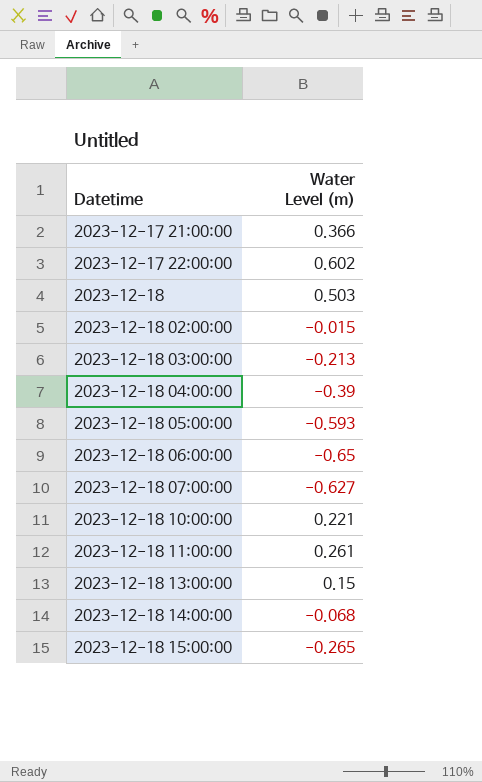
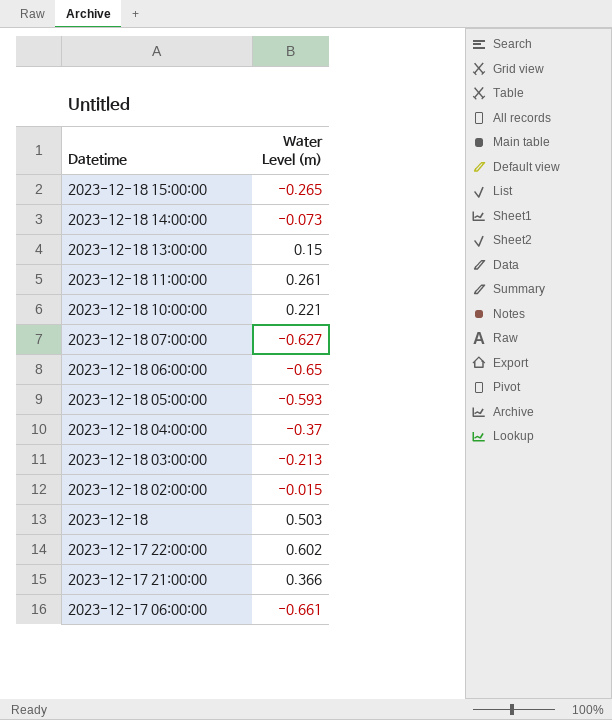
row order: Datetime ascending -> Datetime descending
2023-12-18 14:00:00 | Water Level (m): -0.068 -> -0.073
2023-12-18 04:00:00 | Water Level (m): -0.39 -> -0.37
row 2023-12-17 06:00:00: none -> -0.661

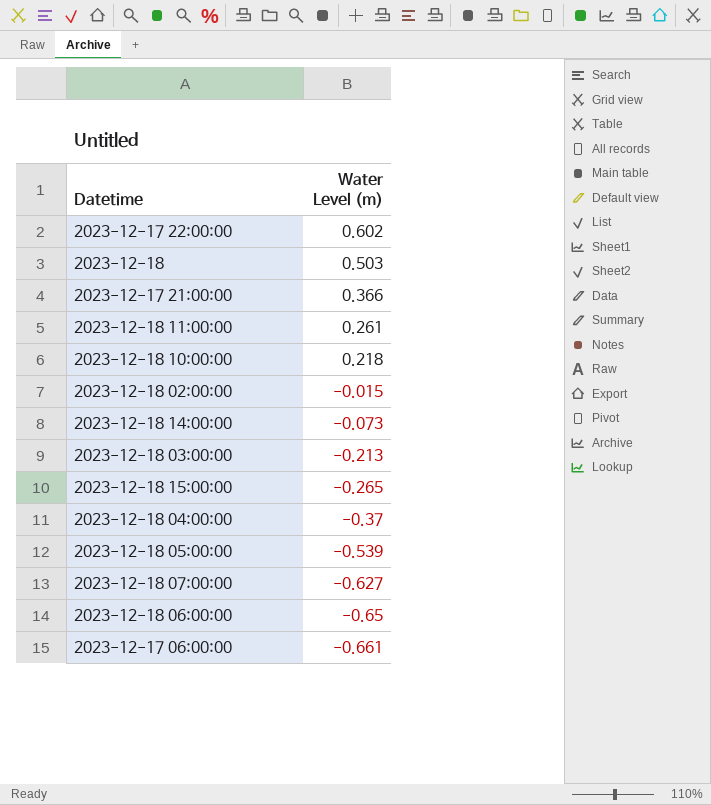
row order: Datetime descending -> Water Level (m) descending
row 2023-12-18 13:00:00: 0.15 -> none
2023-12-18 10:00:00 | Water Level (m): 0.221 -> 0.218
2023-12-18 05:00:00 | Water Level (m): -0.593 -> -0.539

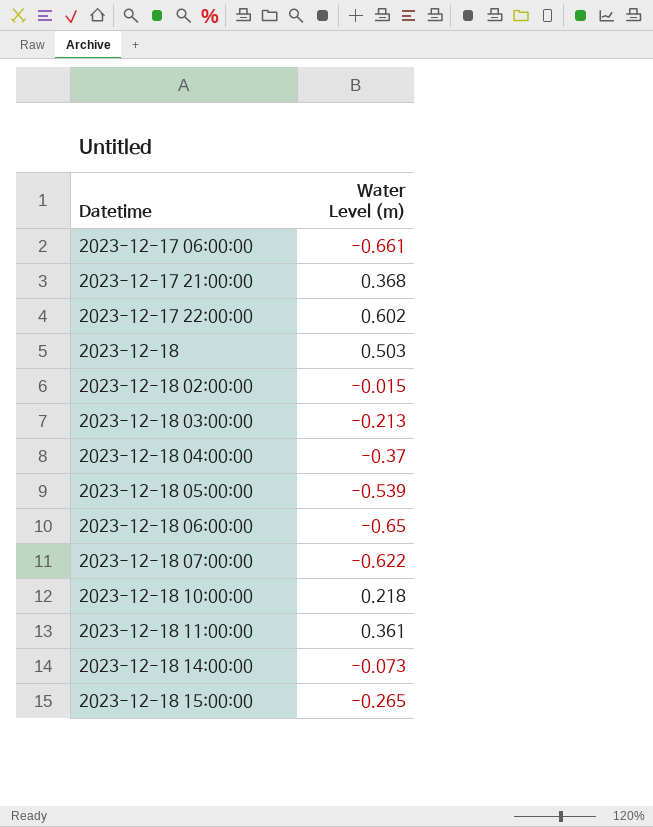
row order: Water Level (m) descending -> Datetime ascending
2023-12-17 21:00:00 | Water Level (m): 0.366 -> 0.368
2023-12-18 07:00:00 | Water Level (m): -0.627 -> -0.622
2023-12-18 11:00:00 | Water Level (m): 0.261 -> 0.361

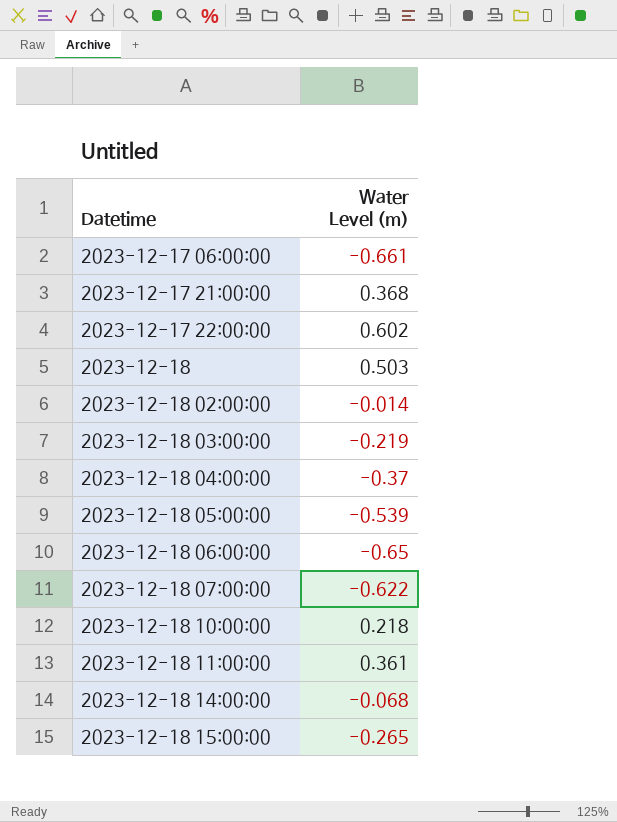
2023-12-18 02:00:00 | Water Level (m): -0.015 -> -0.014
2023-12-18 03:00:00 | Water Level (m): -0.213 -> -0.219
2023-12-18 14:00:00 | Water Level (m): -0.073 -> -0.068

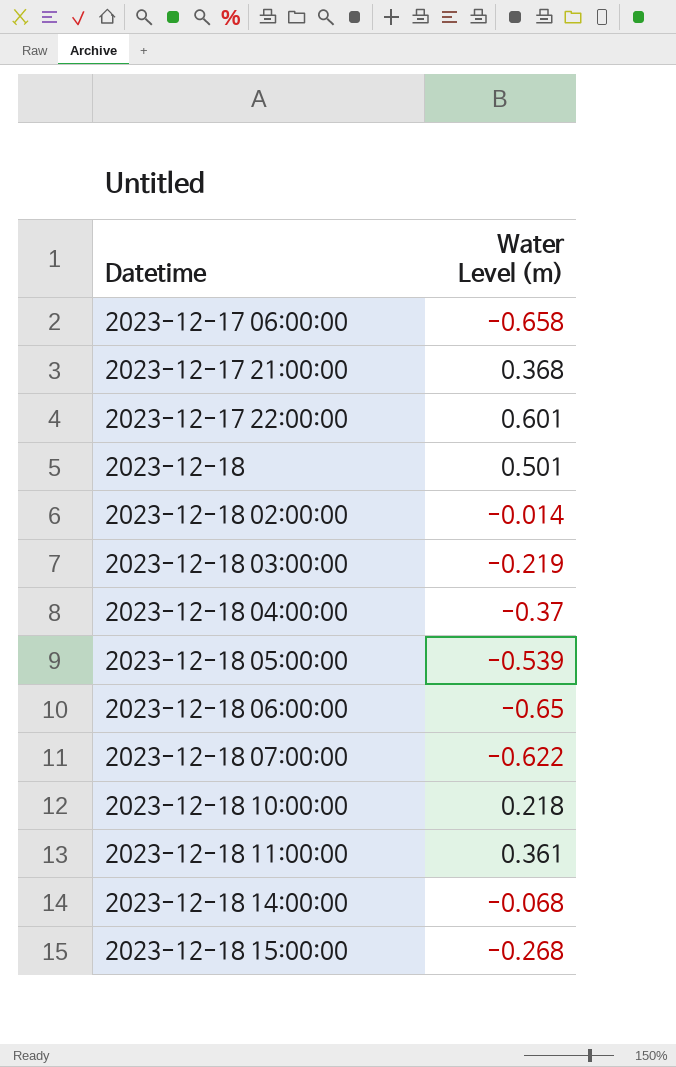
2023-12-17 06:00:00 | Water Level (m): -0.661 -> -0.658
2023-12-17 22:00:00 | Water Level (m): 0.602 -> 0.601
2023-12-18 | Water Level (m): 0.503 -> 0.501
2023-12-18 15:00:00 | Water Level (m): -0.265 -> -0.268

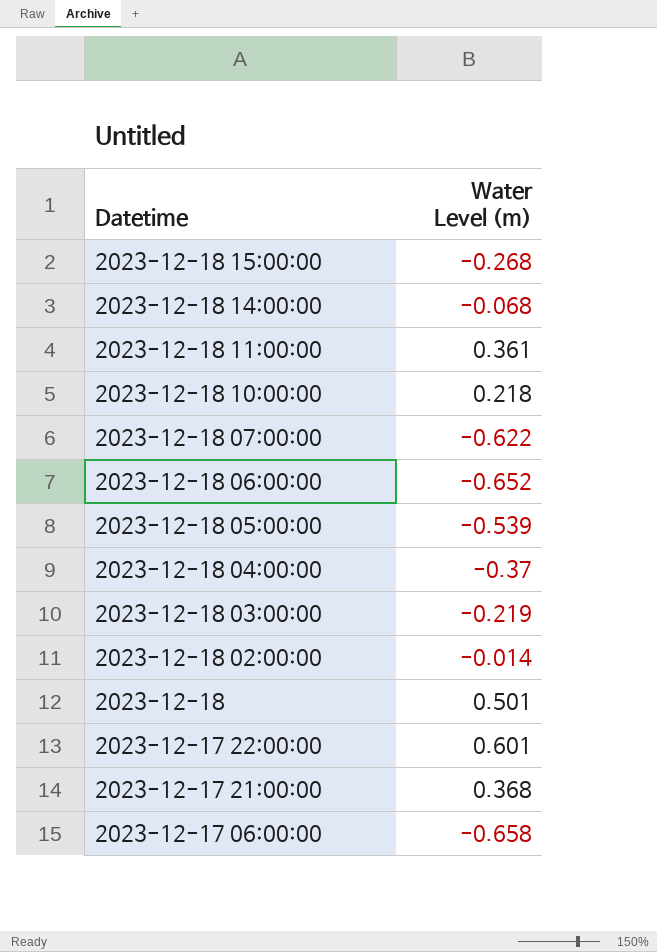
row order: Datetime ascending -> Datetime descending
2023-12-18 06:00:00 | Water Level (m): -0.65 -> -0.652

